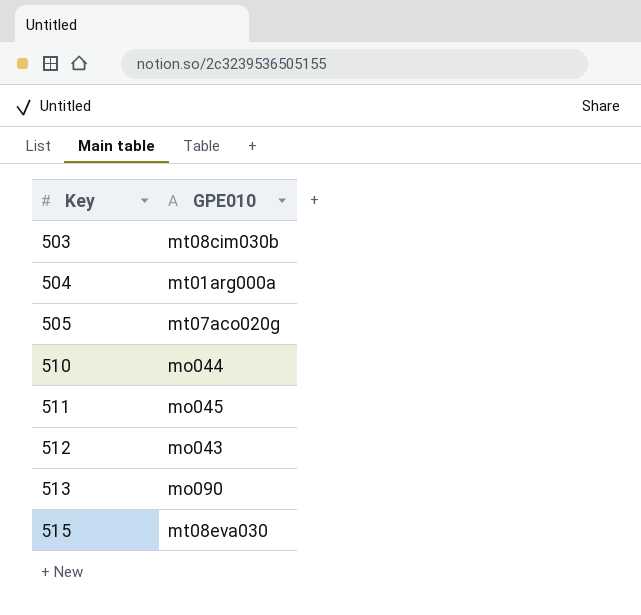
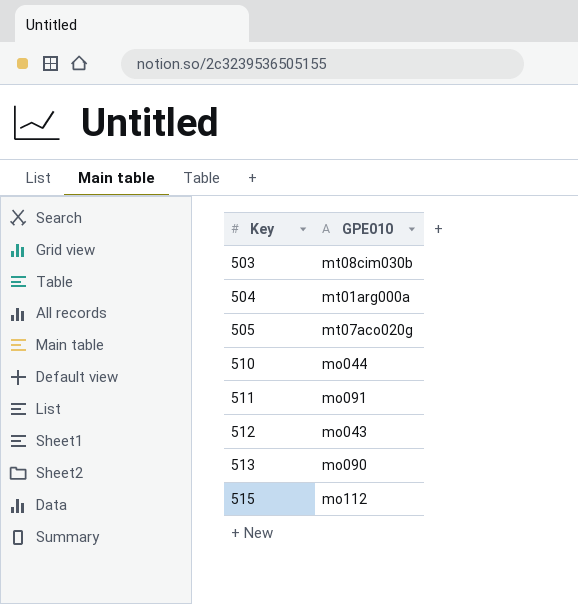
511 | GPE010: mo045 -> mo091
515 | GPE010: mt08eva030 -> mo112

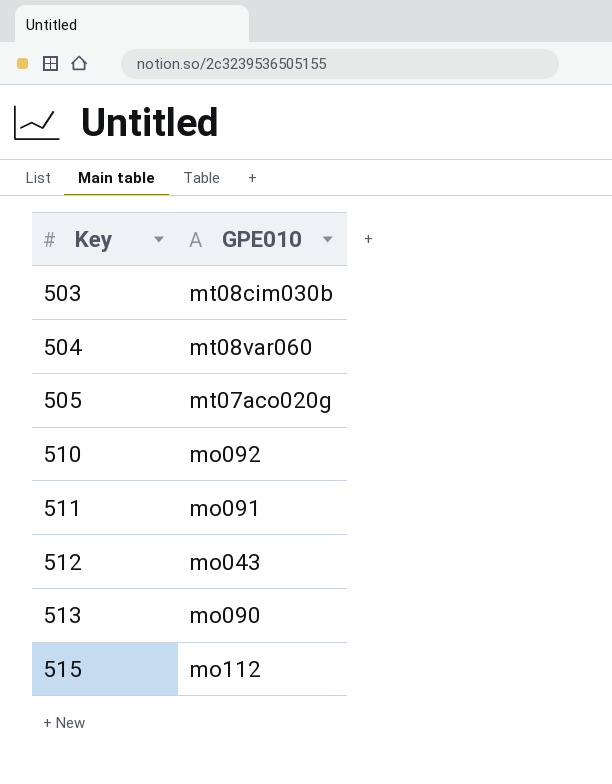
504 | GPE010: mt01arg000a -> mt08var060
510 | GPE010: mo044 -> mo092

